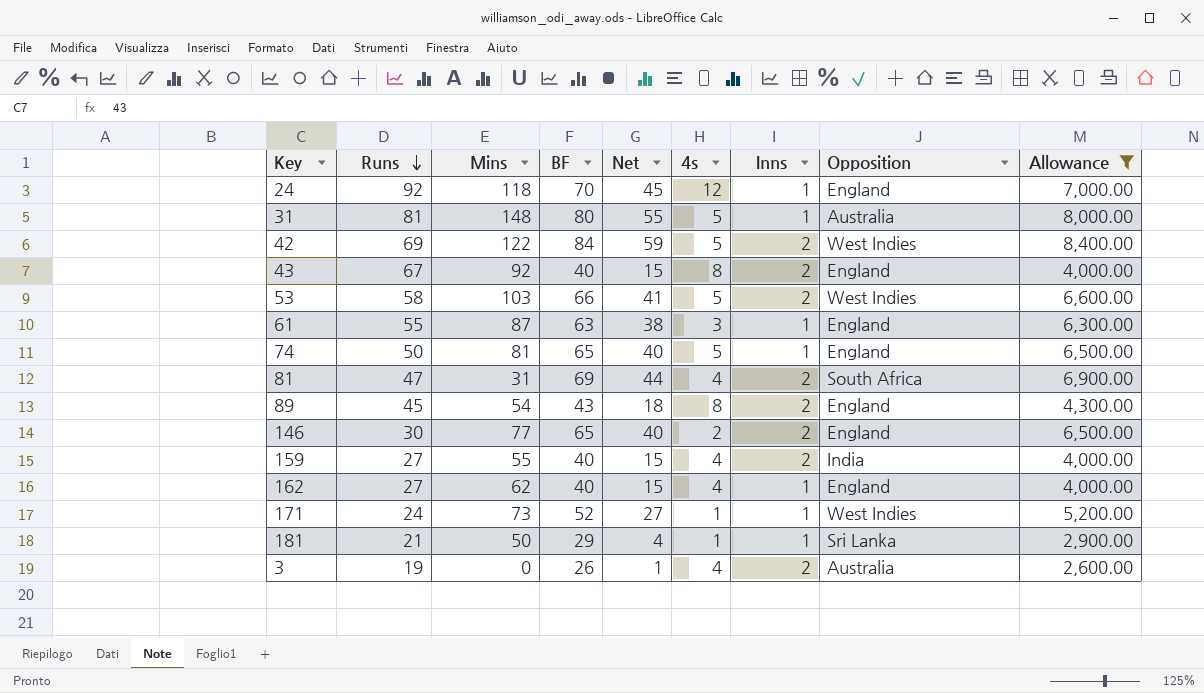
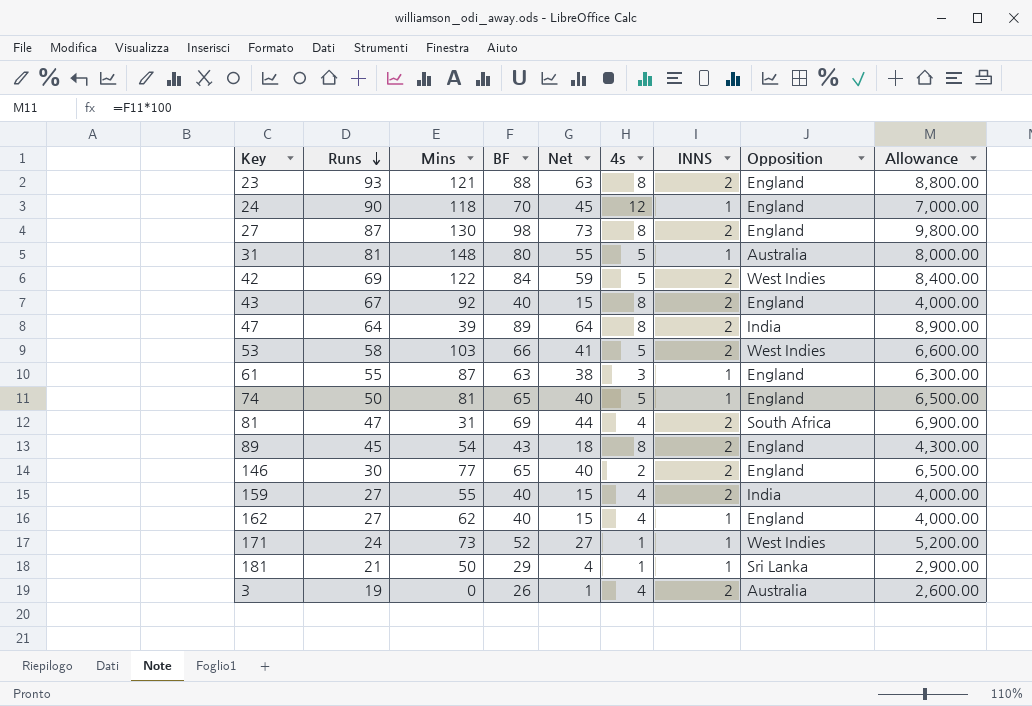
filter: Allowance <= 8,400.00 -> none
column name: Inns -> INNS
24 | Runs: 92 -> 90

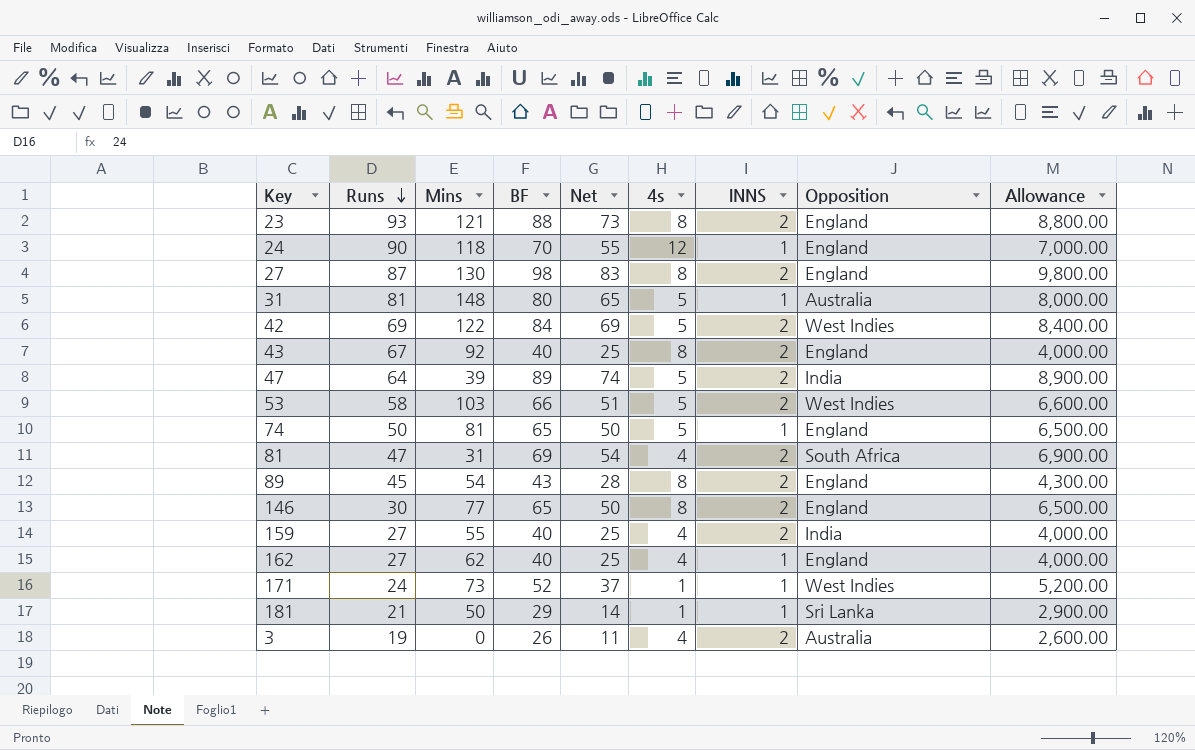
column Net | formula: [BF] - 25 -> [BF] - 15
row 61: 55 | 87 | 63 | 38 | 3 | 1 | England | 6,300.00 -> none
47 | 4s: 8 -> 5
146 | 4s: 2 -> 8

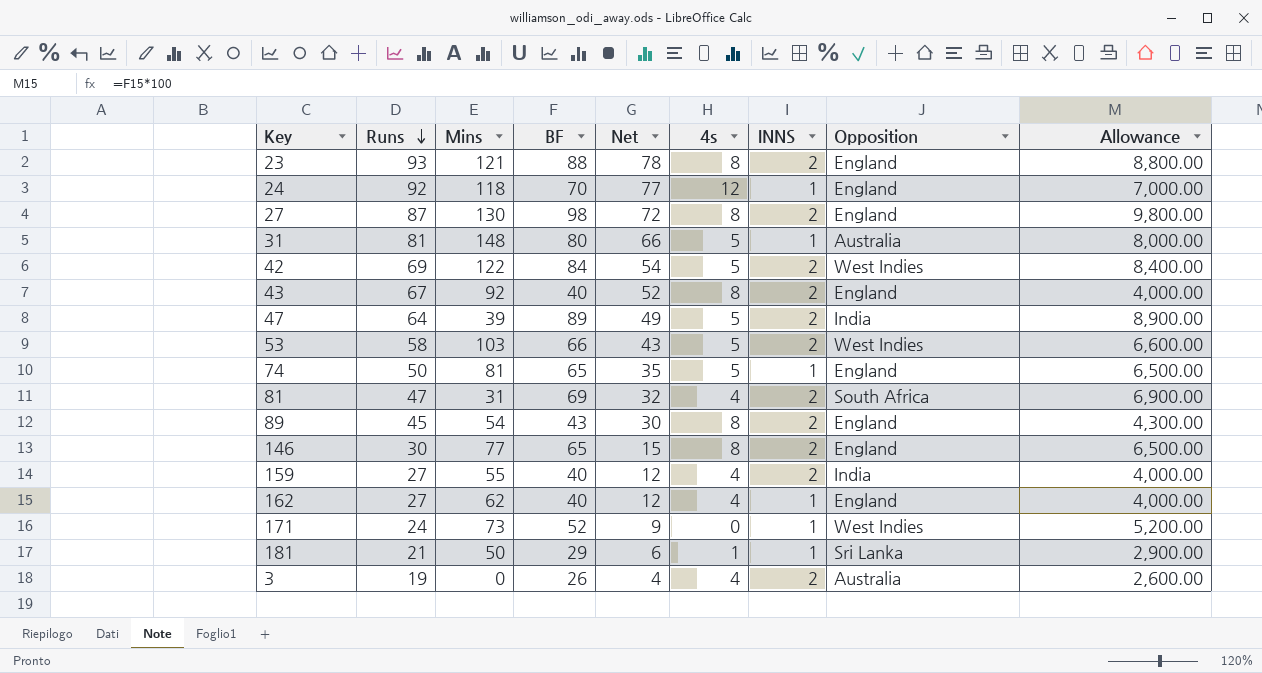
column Net | formula: [BF] - 15 -> [Runs] - 15
24 | Runs: 90 -> 92
171 | 4s: 1 -> 0

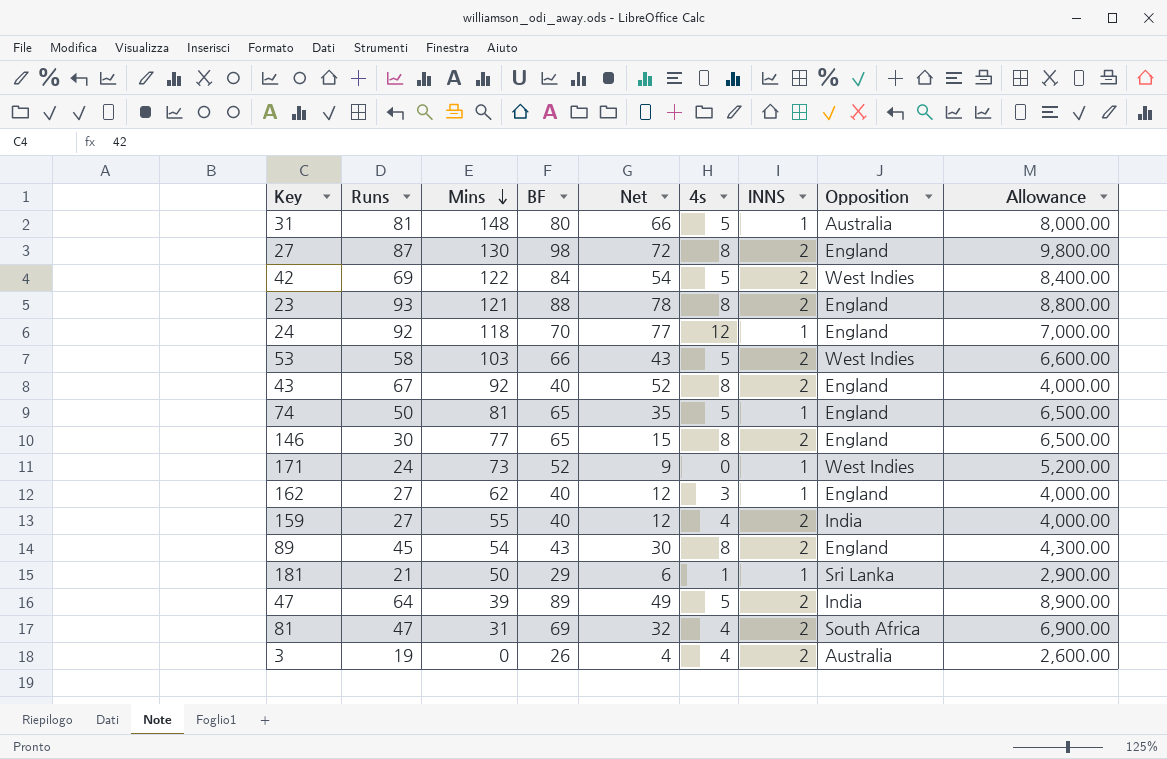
row order: Runs descending -> Mins descending
162 | 4s: 4 -> 3

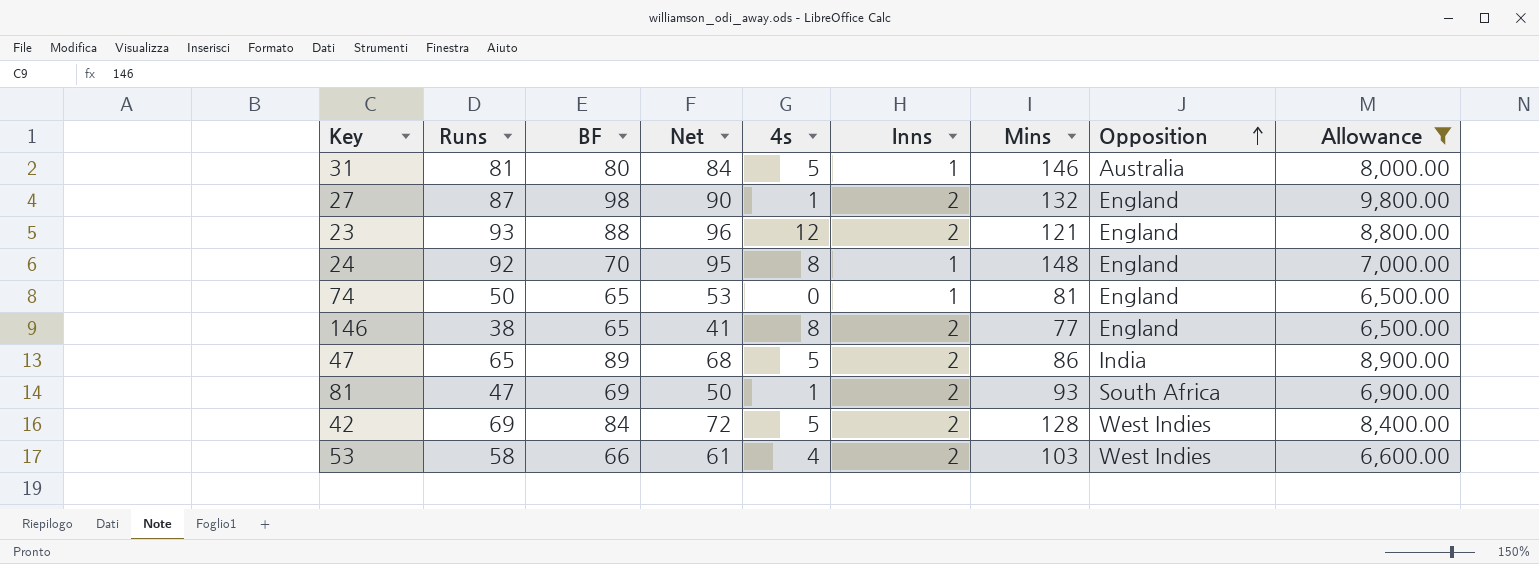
filter: none -> Allowance >= 6,500.00
row order: Mins descending -> Opposition ascending
column Net | formula: [Runs] - 15 -> [Runs] + 3
column name: INNS -> Inns
column Mins | position: 3 -> 7
31 | Mins: 148 -> 146
27 | 4s: 8 -> 1
27 | Mins: 130 -> 132
23 | 4s: 8 -> 12
24 | 4s: 12 -> 8
24 | Mins: 118 -> 148
74 | 4s: 5 -> 0
146 | Runs: 30 -> 38
47 | Runs: 64 -> 65
47 | Mins: 39 -> 86
81 | 4s: 4 -> 1
81 | Mins: 31 -> 93
42 | Mins: 122 -> 128
53 | 4s: 5 -> 4

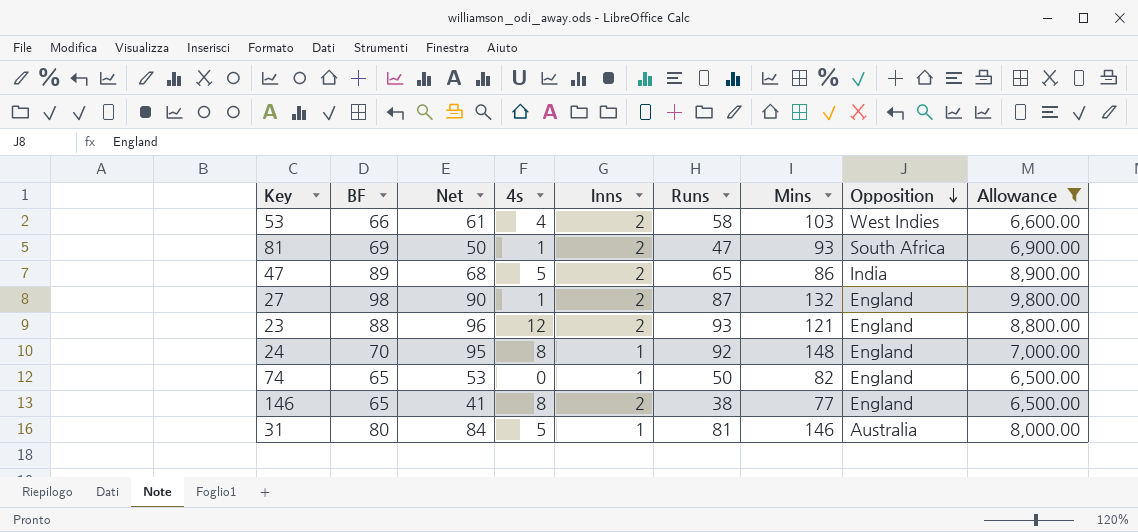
row order: Opposition ascending -> Opposition descending
column Runs | position: 2 -> 6
row 42: 69 | 84 | 72 | 5 | 2 | 128 | West Indies | 8,400.00 -> none
74 | Mins: 81 -> 82

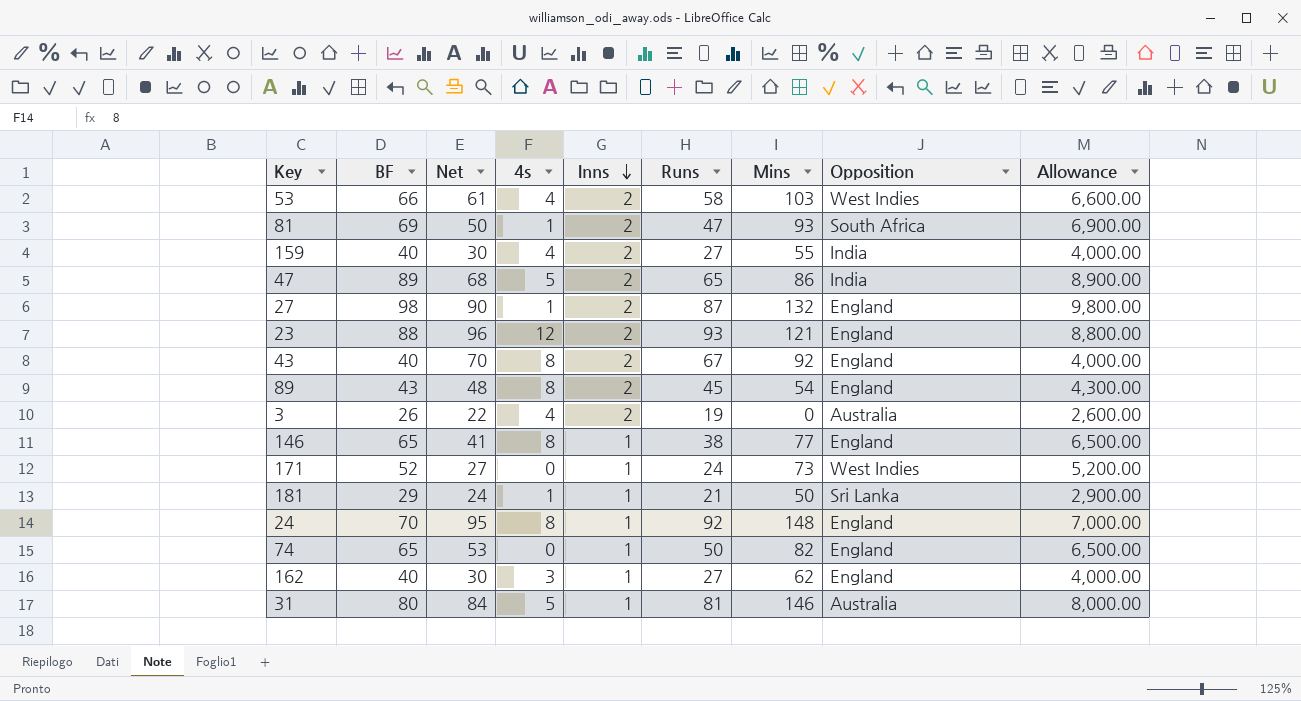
filter: Allowance >= 6,500.00 -> none
row order: Opposition descending -> Inns descending
146 | Inns: 2 -> 1

